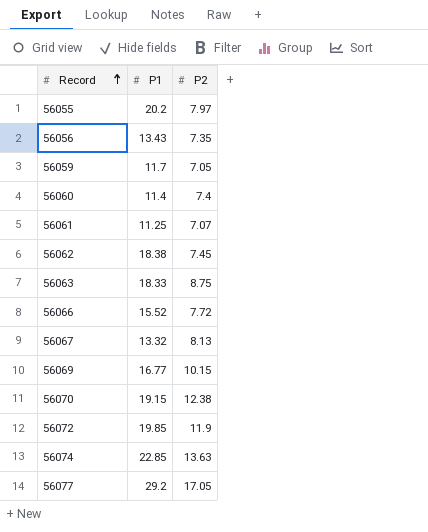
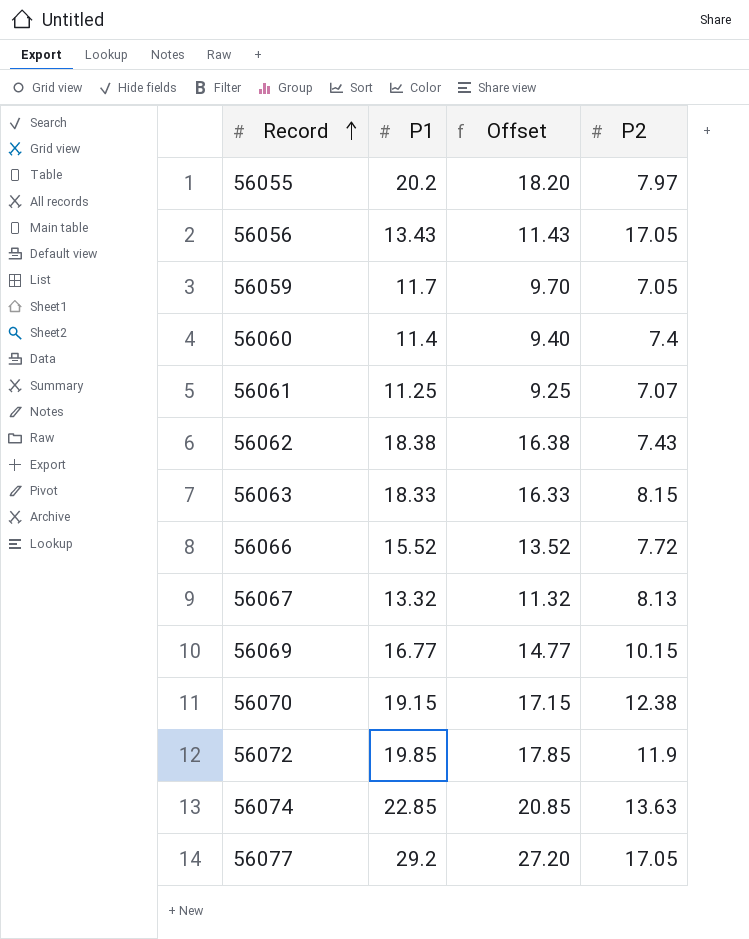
column Offset | formula: none -> [P1] - 2
56056 | P2: 7.35 -> 17.05
56062 | P2: 7.45 -> 7.43
56063 | P2: 8.75 -> 8.15

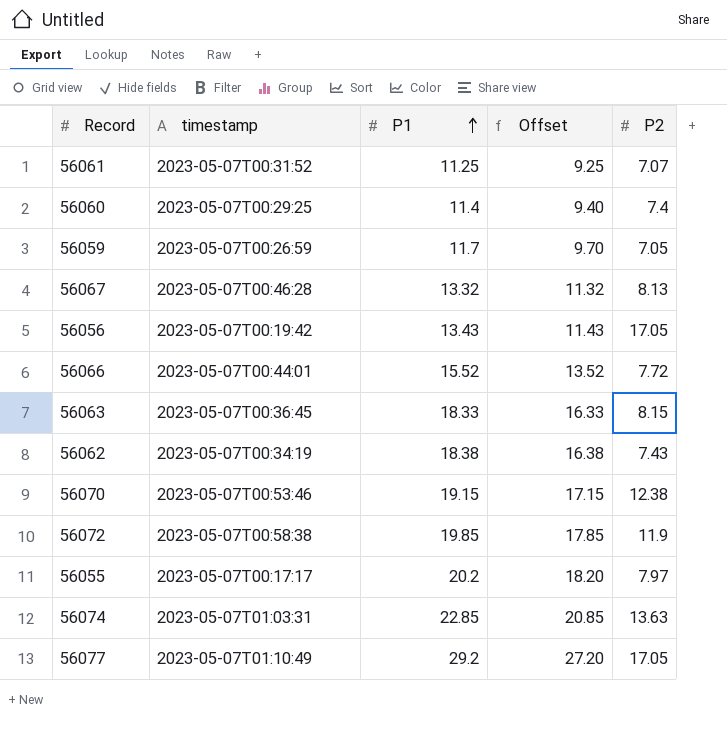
row order: Record ascending -> P1 ascending
column timestamp | position: none -> 2
row 56069: 16.77 | 14.77 | 10.15 -> none

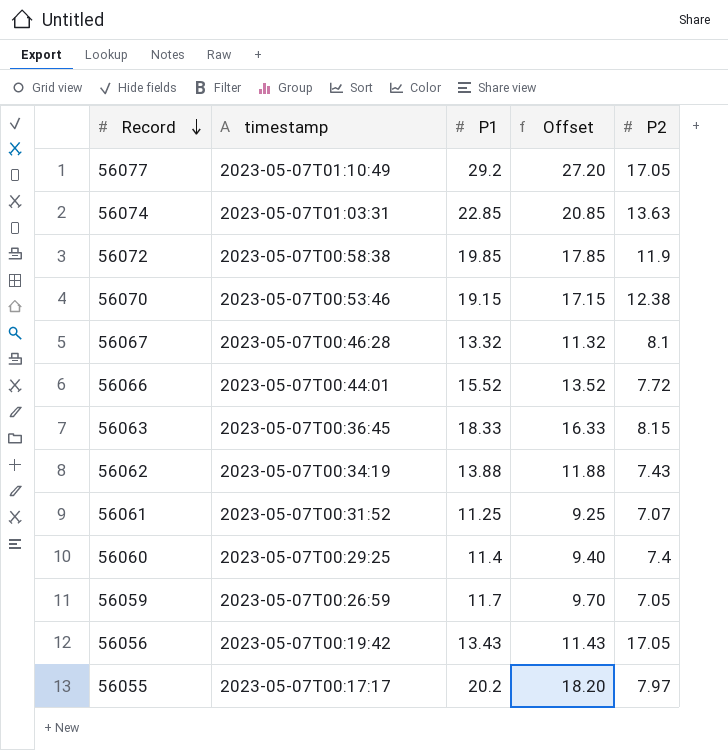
row order: P1 ascending -> Record descending
56067 | P2: 8.13 -> 8.1
56062 | P1: 18.38 -> 13.88
56062 | Offset: 16.38 -> 11.88

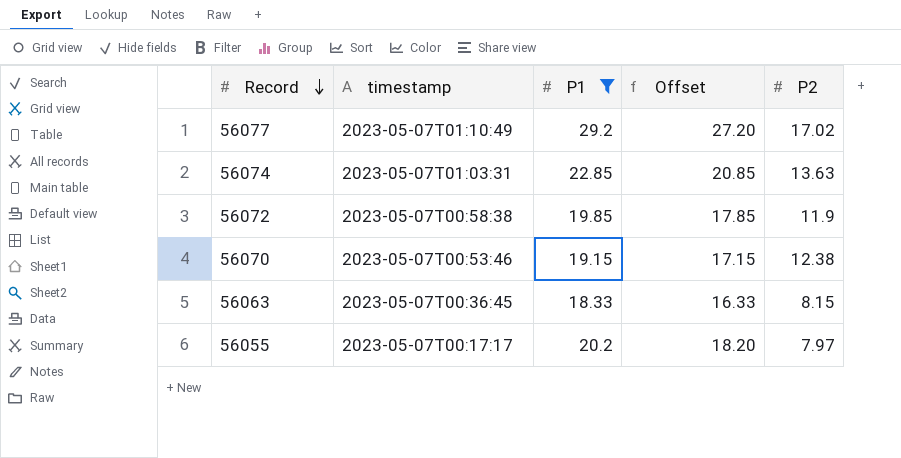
filter: none -> P1 >= 18.33
56077 | P2: 17.05 -> 17.02

